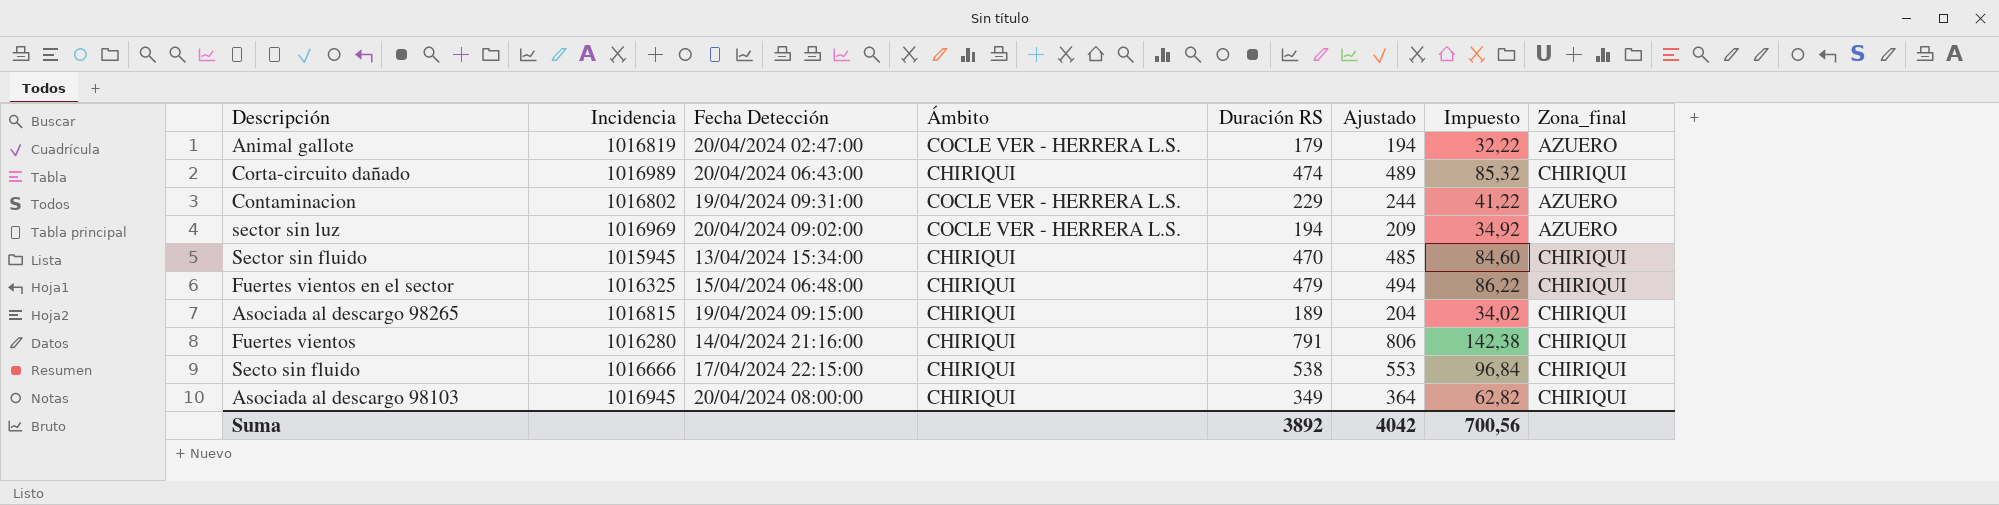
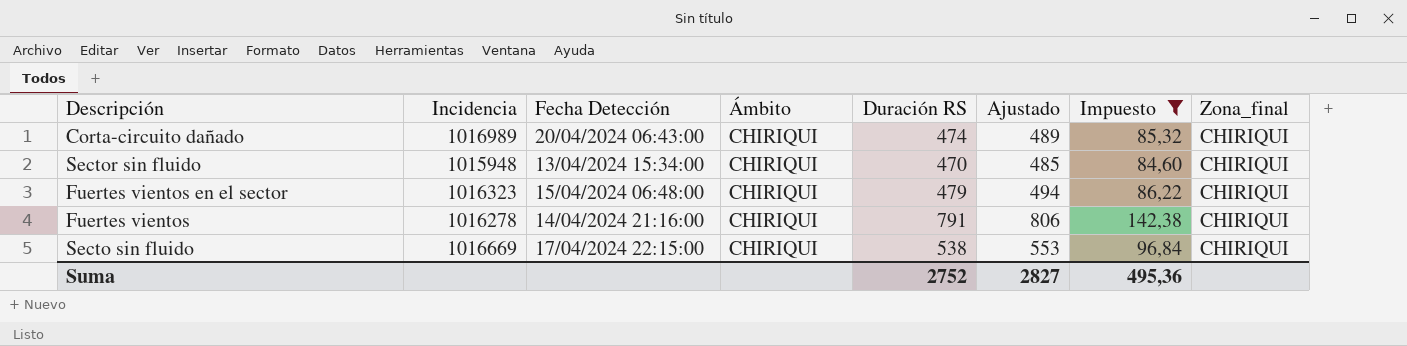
filter: none -> Impuesto >= 84,60
Sector sin fluido | Incidencia: 1015945 -> 1015948
Fuertes vientos en el sector | Incidencia: 1016325 -> 1016323
Fuertes vientos | Incidencia: 1016280 -> 1016278
Secto sin fluido | Incidencia: 1016666 -> 1016669
Suma | Duración RS: 3892 -> 2752
Suma | Ajustado: 4042 -> 2827
Suma | Impuesto: 700,56 -> 495,36

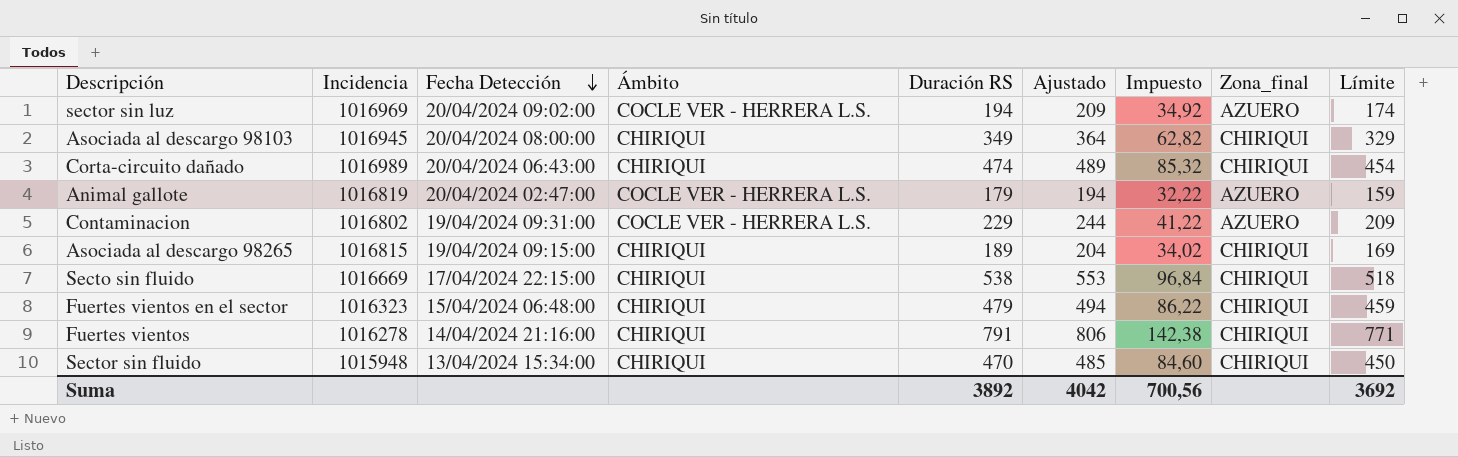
filter: Impuesto >= 84,60 -> none
row order: none -> Fecha Detección descending
column Límite | formula: none -> [Duración RS] - 20
Suma | Duración RS: 2752 -> 3892
Suma | Ajustado: 2827 -> 4042
Suma | Impuesto: 495,36 -> 700,56

